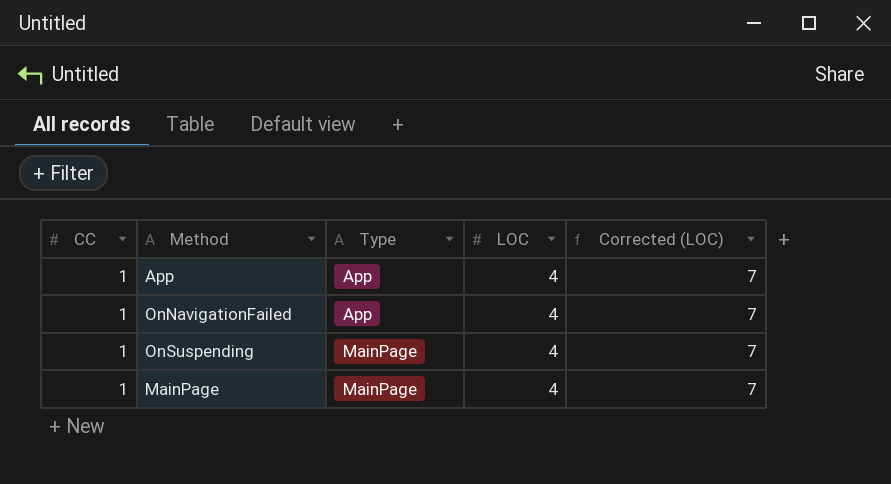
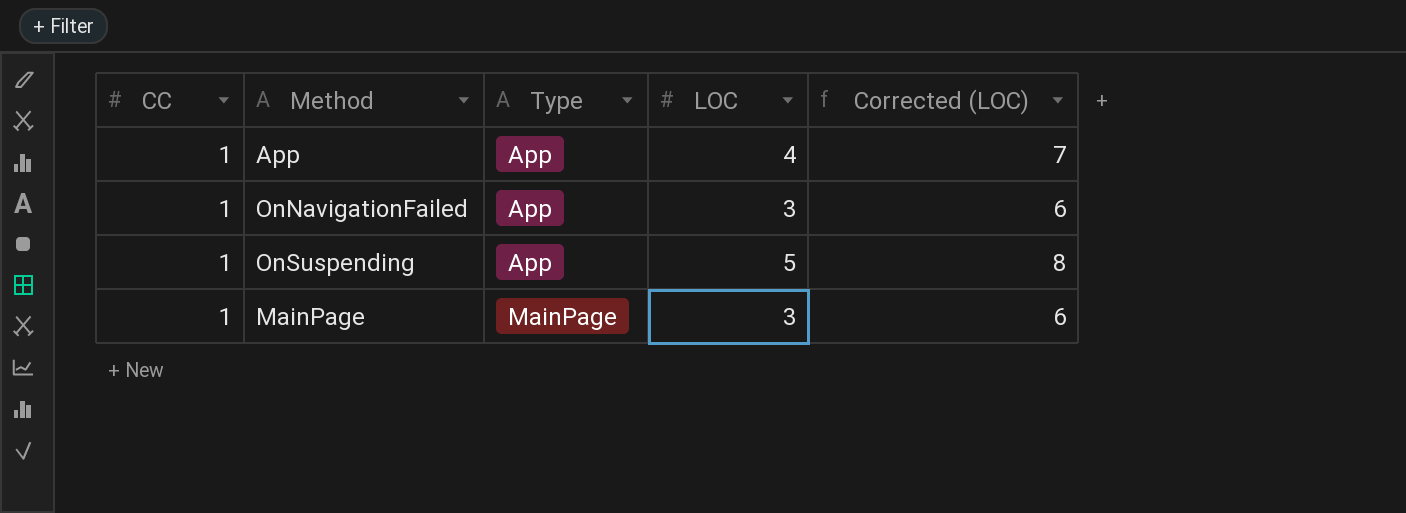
OnNavigationFailed | LOC: 4 -> 3
OnNavigationFailed | Corrected (LOC): 7 -> 6
OnSuspending | Type: MainPage -> App
OnSuspending | LOC: 4 -> 5
OnSuspending | Corrected (LOC): 7 -> 8
MainPage | LOC: 4 -> 3
MainPage | Corrected (LOC): 7 -> 6

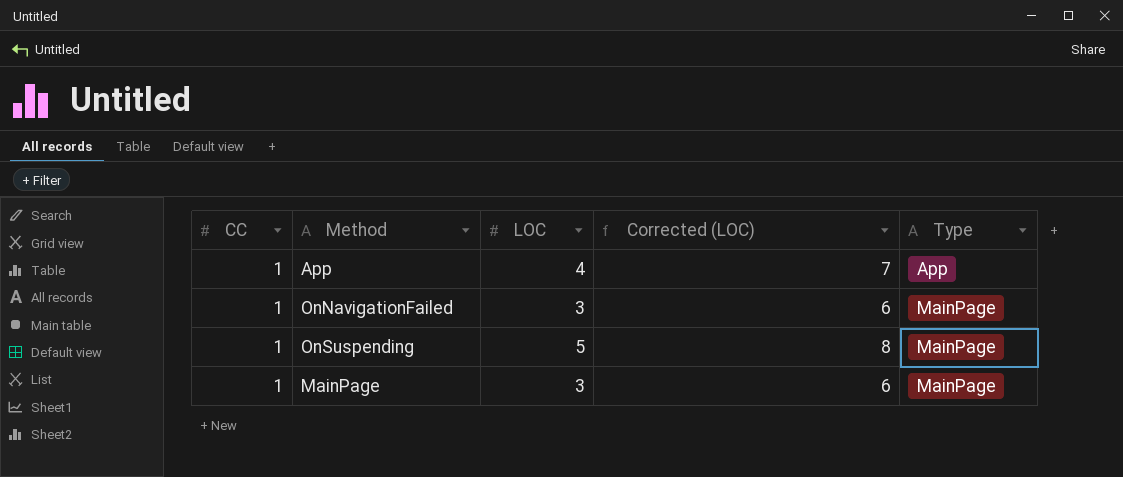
column Type | position: 3 -> 5
OnNavigationFailed | Type: App -> MainPage
OnSuspending | Type: App -> MainPage

